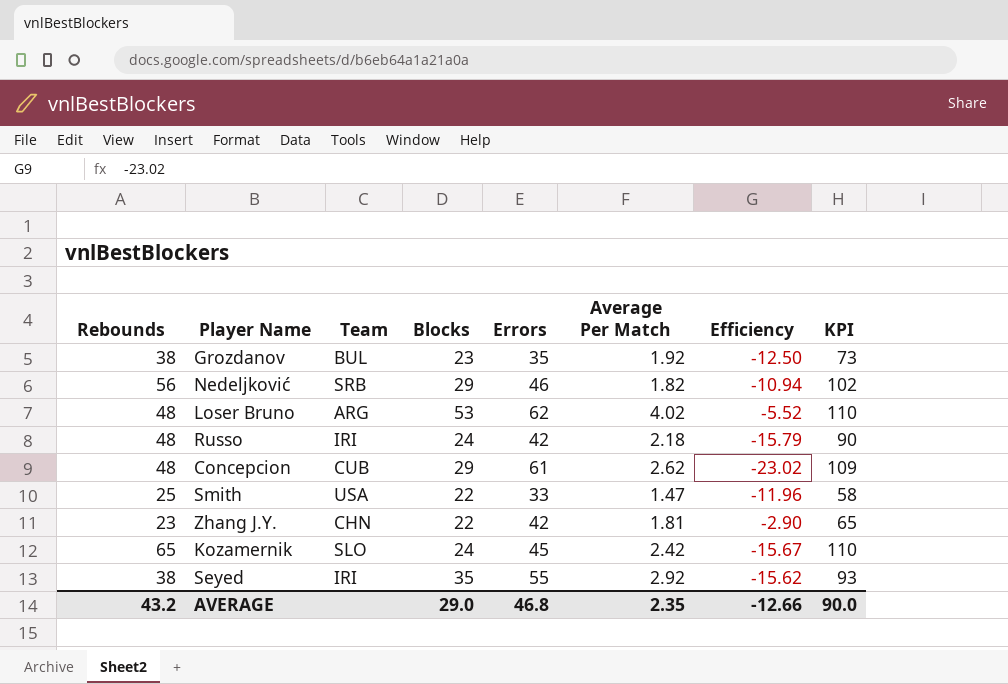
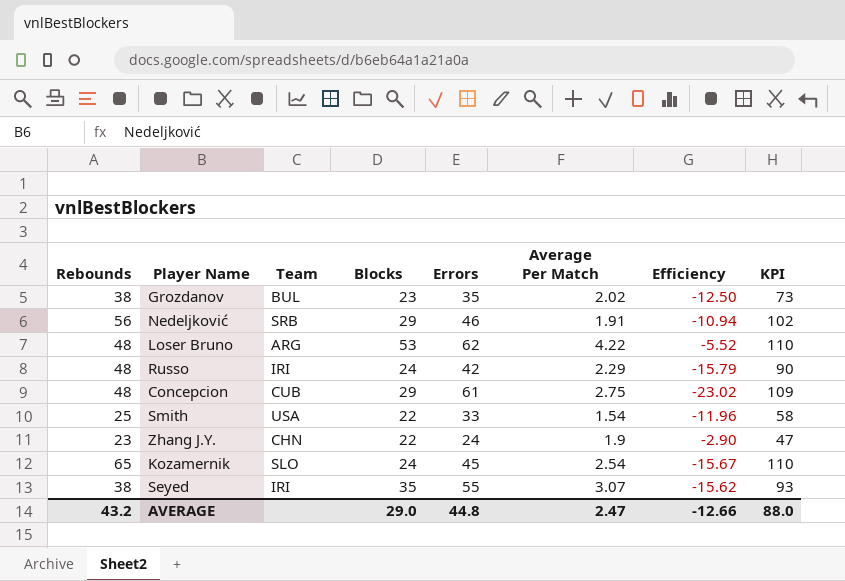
Grozdanov | Average Per Match: 1.92 -> 2.02
Nedeljković | Average Per Match: 1.82 -> 1.91
Loser Bruno | Average Per Match: 4.02 -> 4.22
Russo | Average Per Match: 2.18 -> 2.29
Concepcion | Average Per Match: 2.62 -> 2.75
Smith | Average Per Match: 1.47 -> 1.54
Zhang J.Y. | Errors: 42 -> 24
Zhang J.Y. | Average Per Match: 1.81 -> 1.9
Zhang J.Y. | KPI: 65 -> 47
Kozamernik | Average Per Match: 2.42 -> 2.54
Seyed | Average Per Match: 2.92 -> 3.07
AVERAGE | Errors: 46.8 -> 44.8
AVERAGE | Average Per Match: 2.35 -> 2.47
AVERAGE | KPI: 90.0 -> 88.0

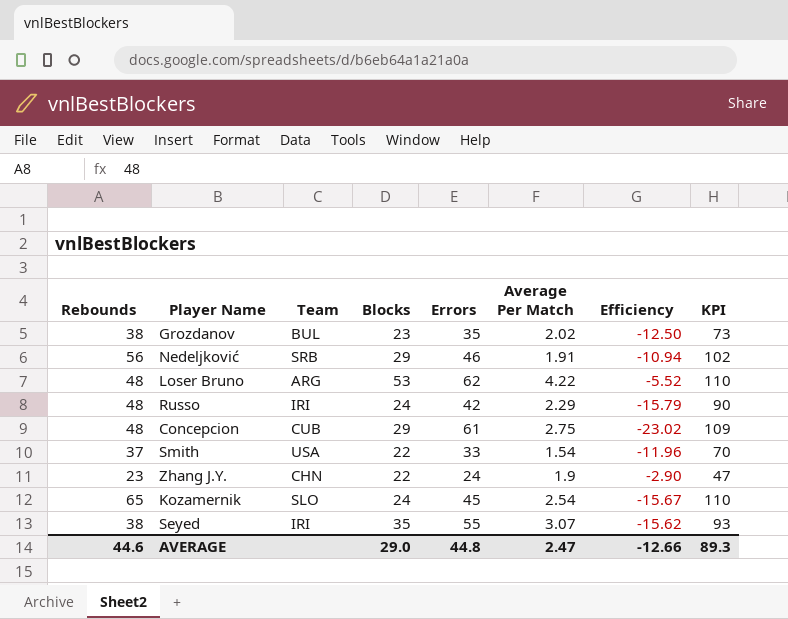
Smith | Rebounds: 25 -> 37
Smith | KPI: 58 -> 70
AVERAGE | Rebounds: 43.2 -> 44.6
AVERAGE | KPI: 88.0 -> 89.3

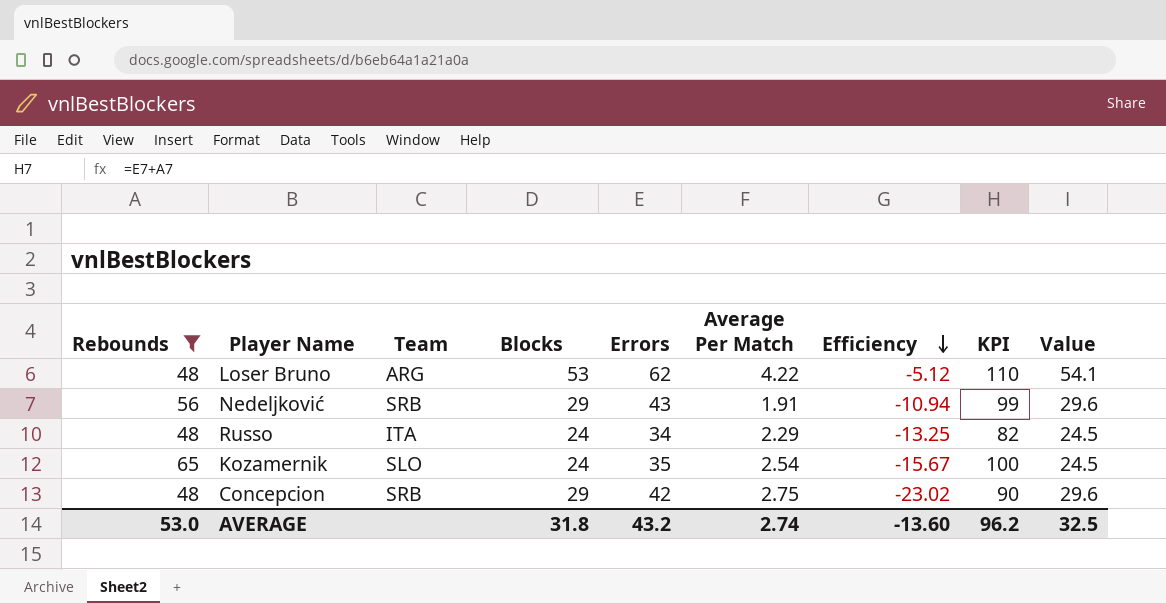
filter: none -> Rebounds >= 48
row order: none -> Efficiency descending
column Value | formula: none -> [Blocks] * 1.02
Loser Bruno | Efficiency: -5.52 -> -5.12
Nedeljković | Errors: 46 -> 43
Nedeljković | KPI: 102 -> 99
Russo | Team: IRI -> ITA
Russo | Errors: 42 -> 34
Russo | Efficiency: -15.79 -> -13.25
Russo | KPI: 90 -> 82
Kozamernik | Errors: 45 -> 35
Kozamernik | KPI: 110 -> 100
Concepcion | Team: CUB -> SRB
Concepcion | Errors: 61 -> 42
Concepcion | KPI: 109 -> 90
AVERAGE | Rebounds: 44.6 -> 53.0
AVERAGE | Blocks: 29.0 -> 31.8
AVERAGE | Errors: 44.8 -> 43.2
AVERAGE | Average Per Match: 2.47 -> 2.74
AVERAGE | Efficiency: -12.66 -> -13.60
AVERAGE | KPI: 89.3 -> 96.2

